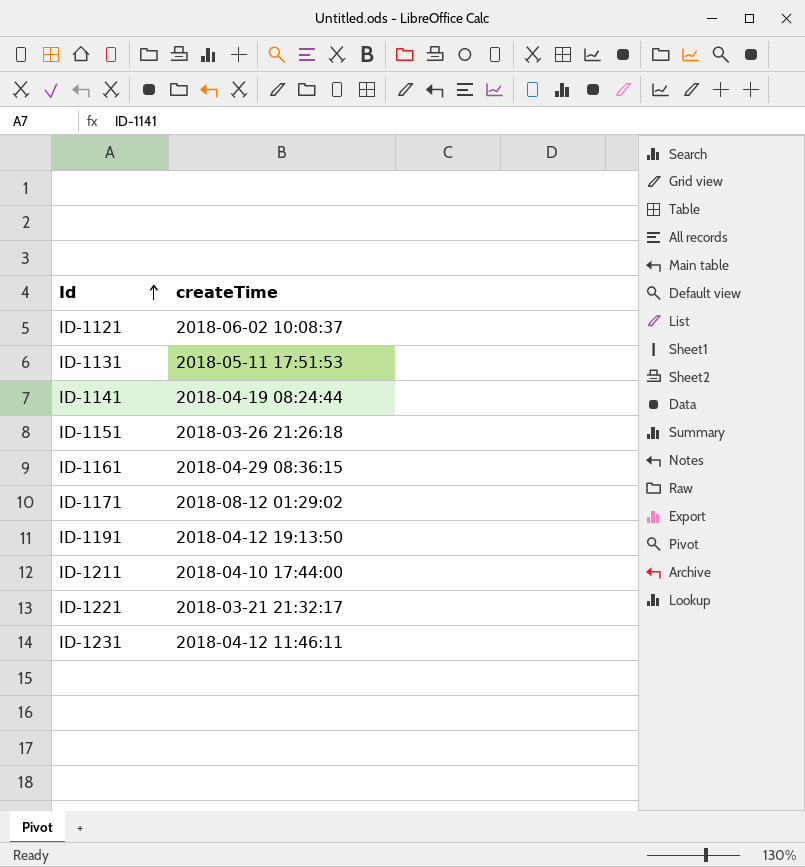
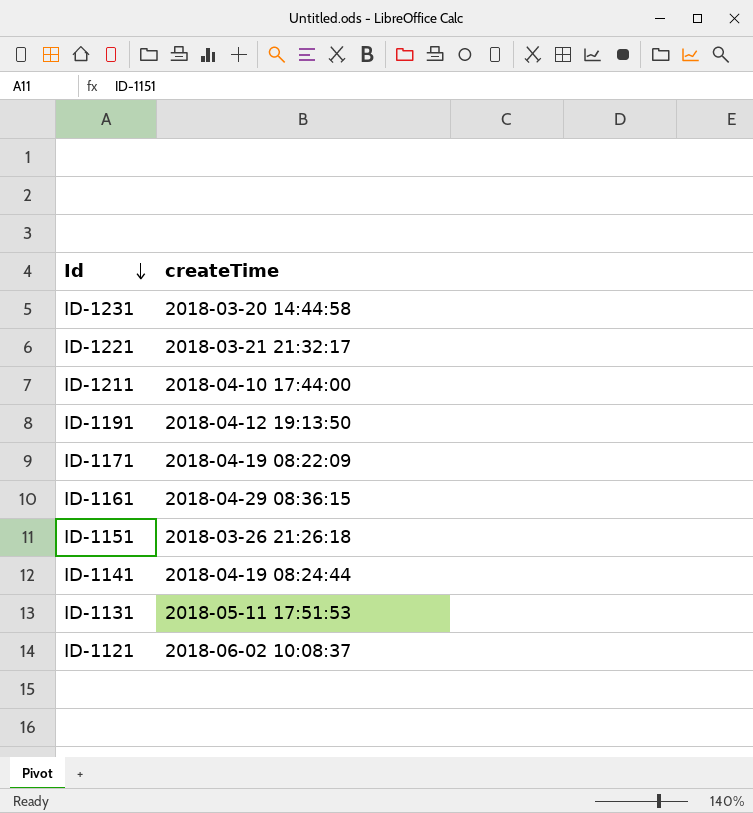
row order: Id ascending -> Id descending
ID-1231 | createTime: 2018-04-12 11:46:11 -> 2018-03-20 14:44:58
ID-1171 | createTime: 2018-08-12 01:29:02 -> 2018-04-19 08:22:09

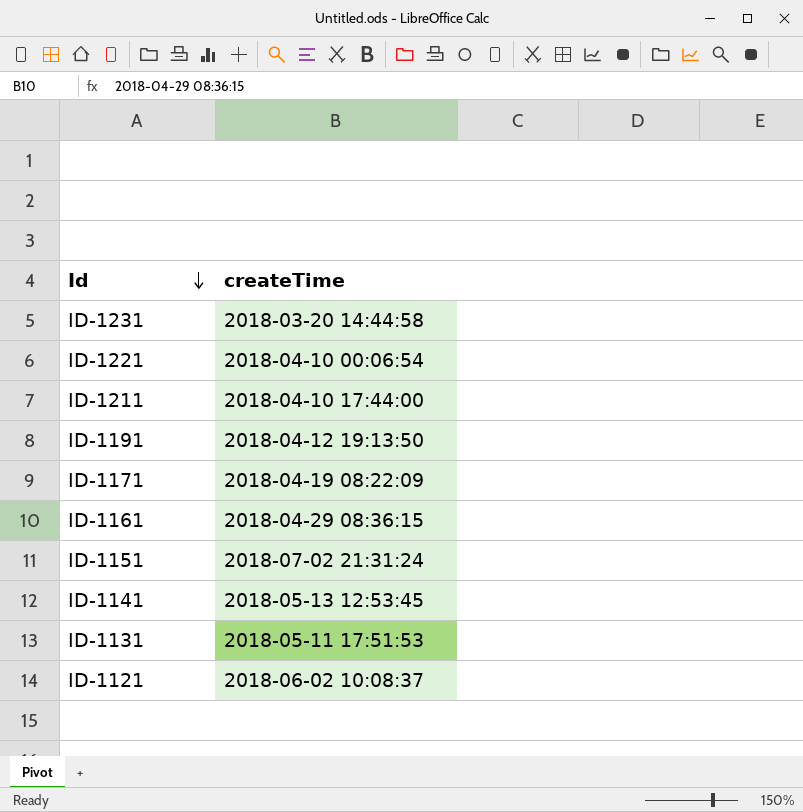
ID-1221 | createTime: 2018-03-21 21:32:17 -> 2018-04-10 00:06:54
ID-1151 | createTime: 2018-03-26 21:26:18 -> 2018-07-02 21:31:24
ID-1141 | createTime: 2018-04-19 08:24:44 -> 2018-05-13 12:53:45

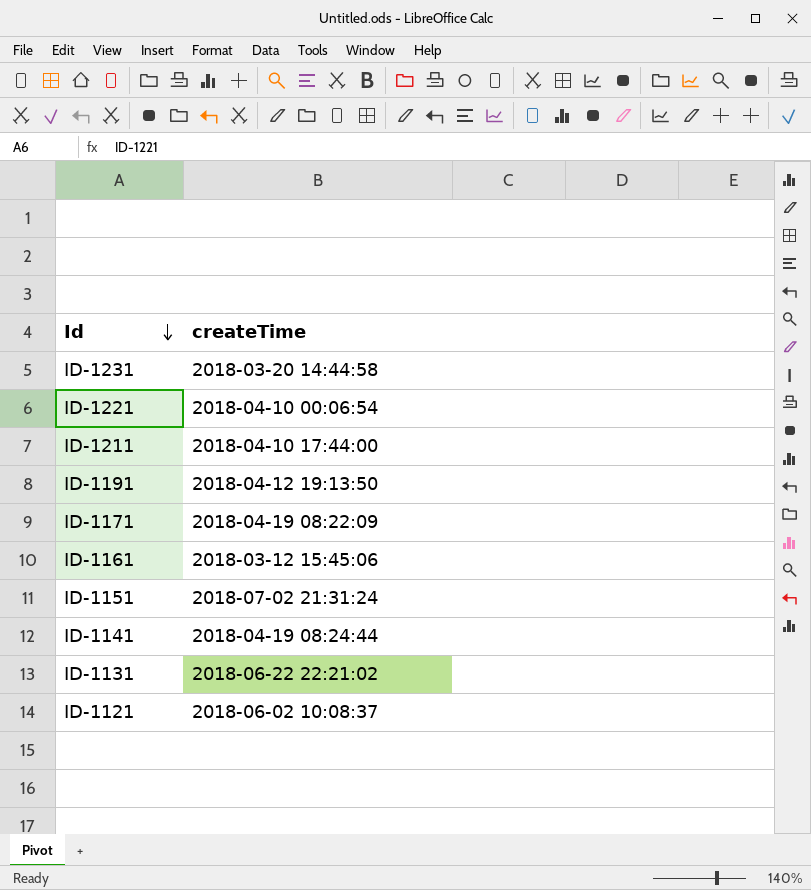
ID-1161 | createTime: 2018-04-29 08:36:15 -> 2018-03-12 15:45:06
ID-1141 | createTime: 2018-05-13 12:53:45 -> 2018-04-19 08:24:44
ID-1131 | createTime: 2018-05-11 17:51:53 -> 2018-06-22 22:21:02

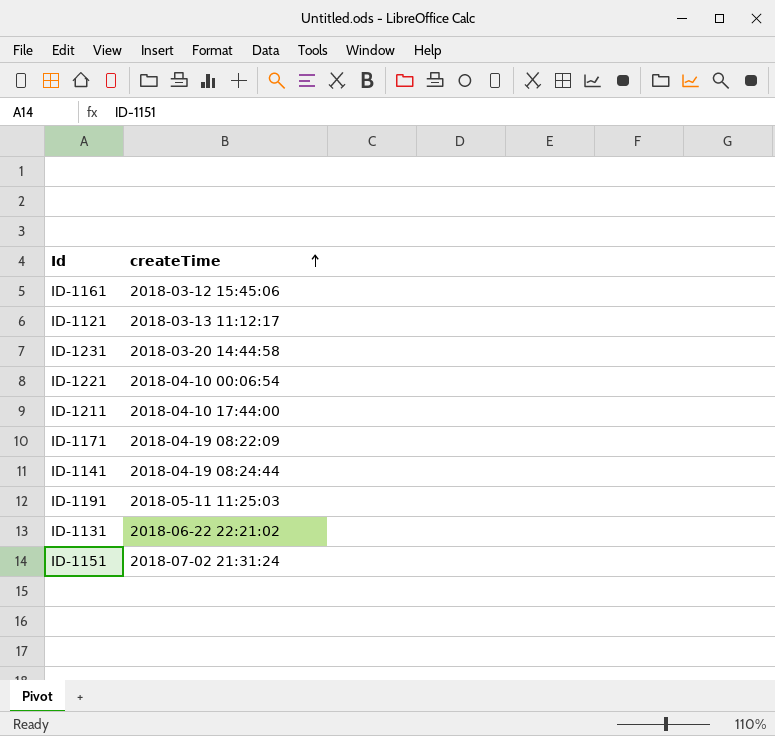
row order: Id descending -> createTime ascending
ID-1121 | createTime: 2018-06-02 10:08:37 -> 2018-03-13 11:12:17
ID-1191 | createTime: 2018-04-12 19:13:50 -> 2018-05-11 11:25:03

